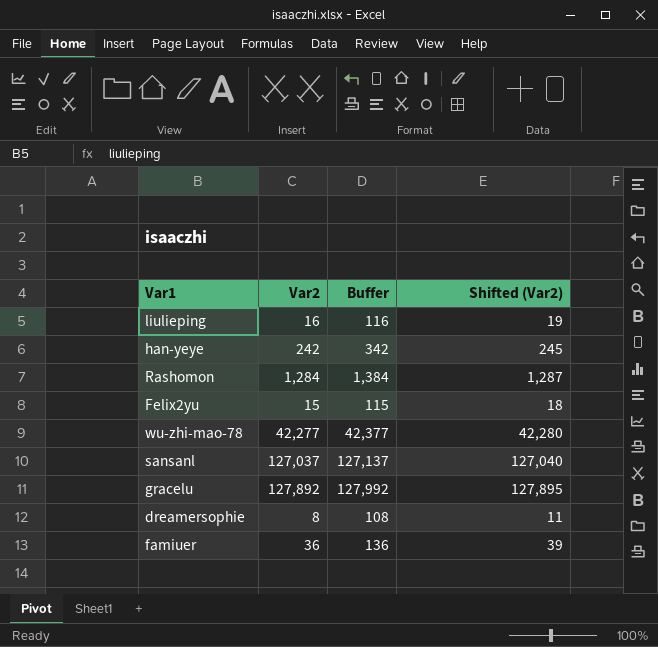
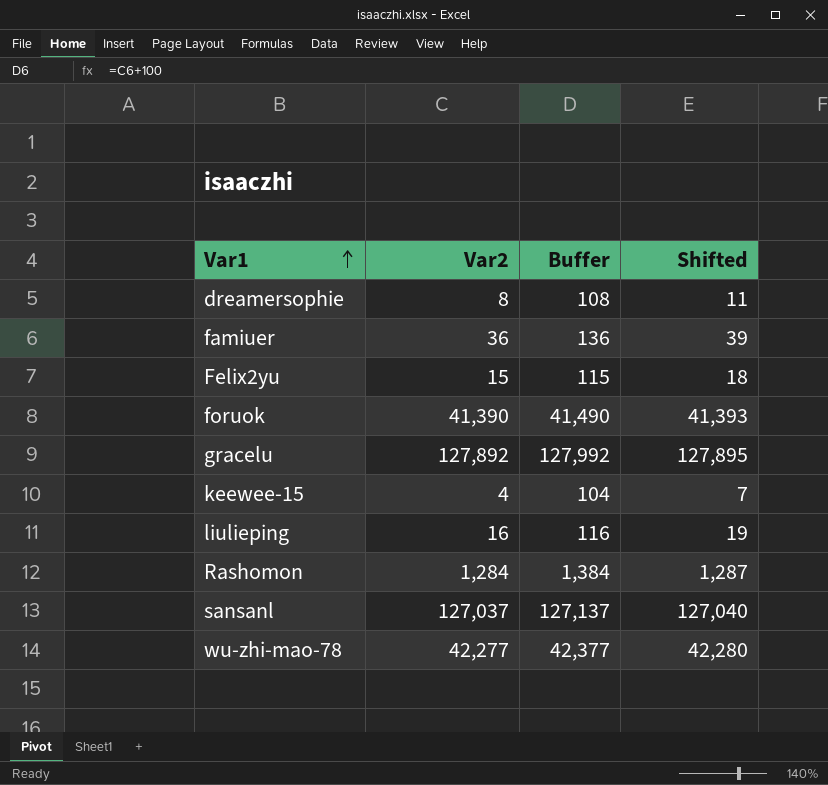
row order: none -> Var1 ascending
column name: Shifted (Var2) -> Shifted
row han-yeye: 242 | 342 | 245 -> none
row foruok: none -> 41,390 | 41,490 | 41,393
row keewee-15: none -> 4 | 104 | 7

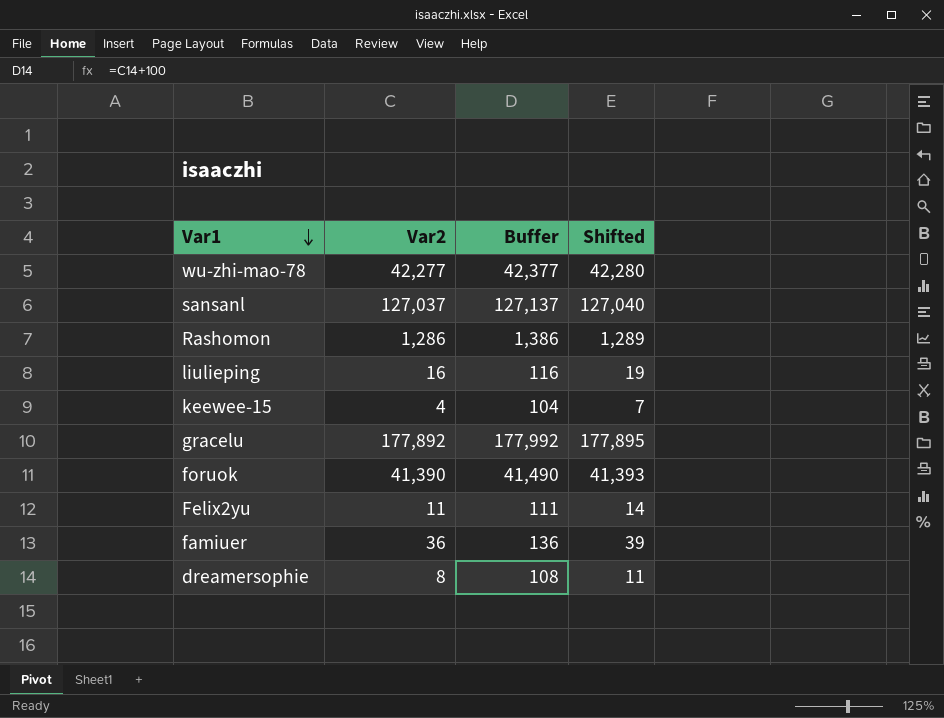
row order: Var1 ascending -> Var1 descending
Rashomon | Var2: 1,284 -> 1,286
Rashomon | Buffer: 1,384 -> 1,386
Rashomon | Shifted: 1,287 -> 1,289
gracelu | Var2: 127,892 -> 177,892
gracelu | Buffer: 127,992 -> 177,992
gracelu | Shifted: 127,895 -> 177,895
Felix2yu | Var2: 15 -> 11
Felix2yu | Buffer: 115 -> 111
Felix2yu | Shifted: 18 -> 14

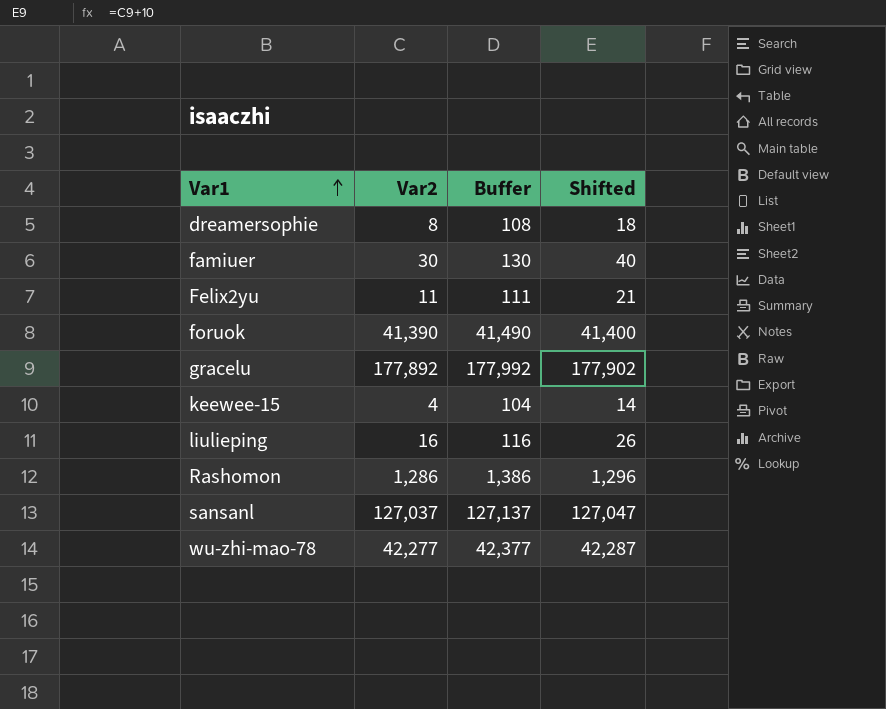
row order: Var1 descending -> Var1 ascending
column Shifted | formula: [Var2] + 3 -> [Var2] + 10
famiuer | Var2: 36 -> 30
famiuer | Buffer: 136 -> 130

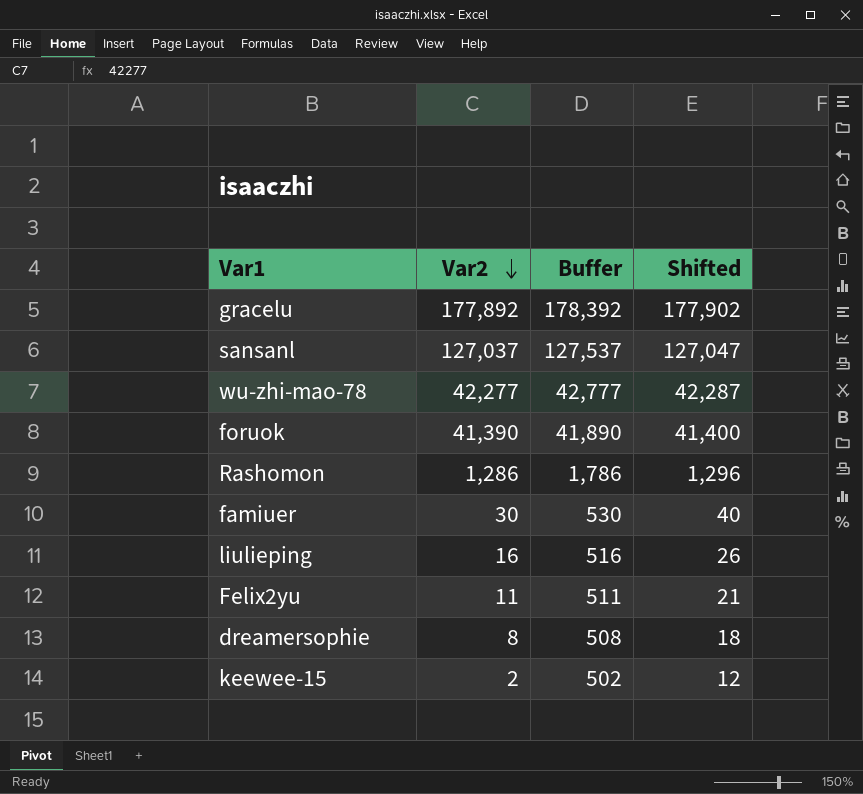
row order: Var1 ascending -> Var2 descending
column Buffer | formula: [Var2] + 100 -> [Var2] + 500
keewee-15 | Var2: 4 -> 2
keewee-15 | Shifted: 14 -> 12

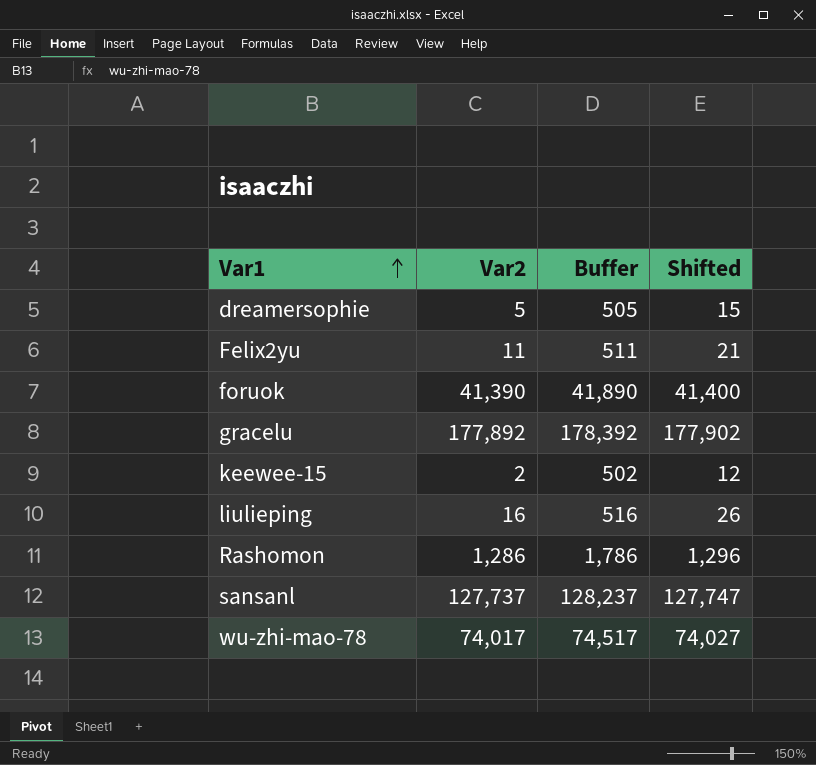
row order: Var2 descending -> Var1 ascending
row famiuer: 30 | 530 | 40 -> none
dreamersophie | Var2: 8 -> 5
dreamersophie | Buffer: 508 -> 505
dreamersophie | Shifted: 18 -> 15
sansanl | Var2: 127,037 -> 127,737
sansanl | Buffer: 127,537 -> 128,237
sansanl | Shifted: 127,047 -> 127,747
wu-zhi-mao-78 | Var2: 42,277 -> 74,017
wu-zhi-mao-78 | Buffer: 42,777 -> 74,517
wu-zhi-mao-78 | Shifted: 42,287 -> 74,027

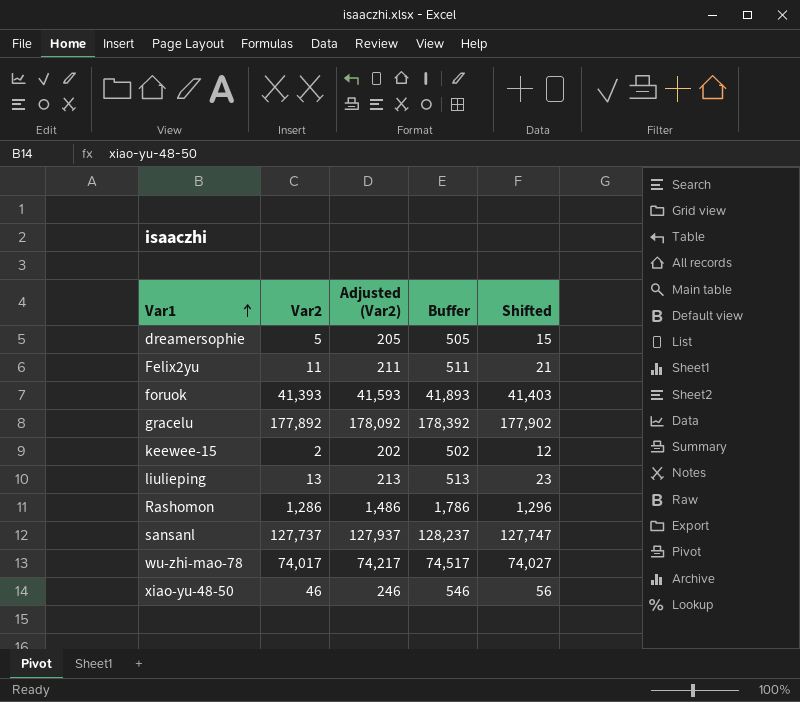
column Adjusted (Var2) | formula: none -> [Var2] + 200
foruok | Var2: 41,390 -> 41,393
foruok | Buffer: 41,890 -> 41,893
foruok | Shifted: 41,400 -> 41,403
liulieping | Var2: 16 -> 13
liulieping | Buffer: 516 -> 513
liulieping | Shifted: 26 -> 23
row xiao-yu-48-50: none -> 46 | 246 | 546 | 56

